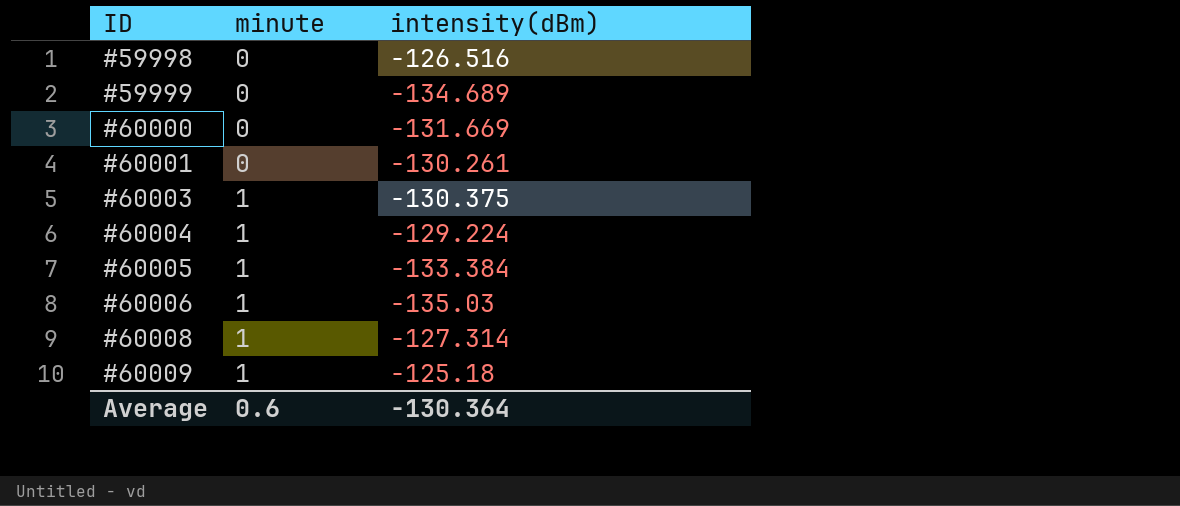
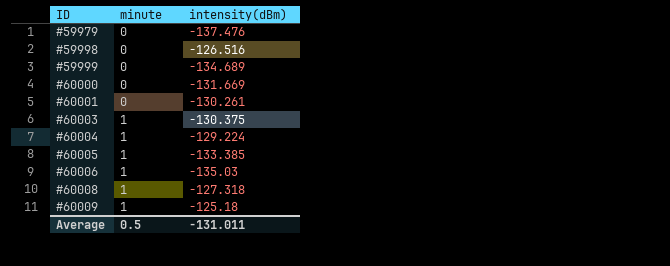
row #59979: none -> 0 | -137.476
#60005 | intensity(dBm): -133.384 -> -133.385
#60008 | intensity(dBm): -127.314 -> -127.318
Average | minute: 0.6 -> 0.5
Average | intensity(dBm): -130.364 -> -131.011

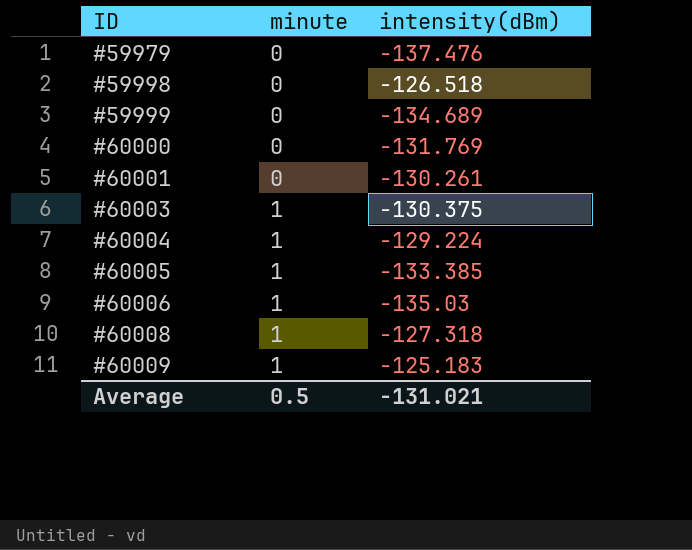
#59998 | intensity(dBm): -126.516 -> -126.518
#60000 | intensity(dBm): -131.669 -> -131.769
#60009 | intensity(dBm): -125.18 -> -125.183
Average | intensity(dBm): -131.011 -> -131.021

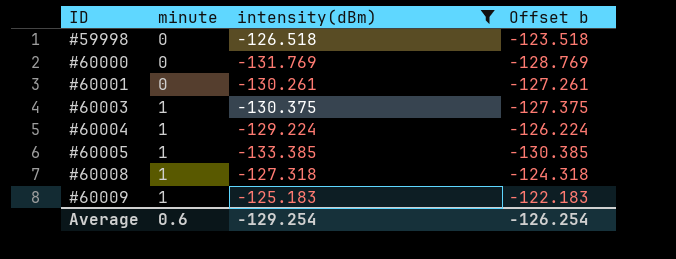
filter: none -> intensity(dBm) >= -133.385
column Offset b | formula: none -> [intensity(dBm)] + 3
Average | minute: 0.5 -> 0.6
Average | intensity(dBm): -131.021 -> -129.254

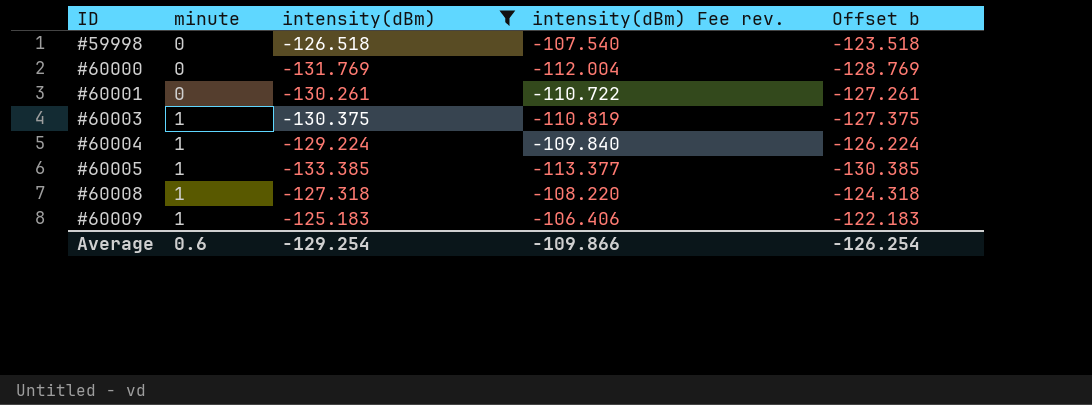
column intensity(dBm) Fee rev. | formula: none -> [intensity(dBm)] * 0.85

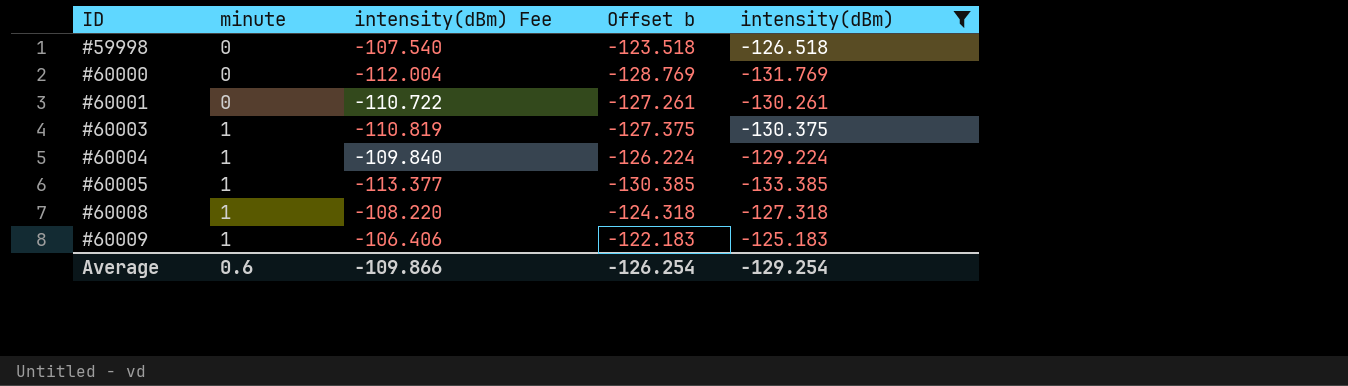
column name: intensity(dBm) Fee rev. -> intensity(dBm) Fee
column intensity(dBm) | position: 3 -> 5

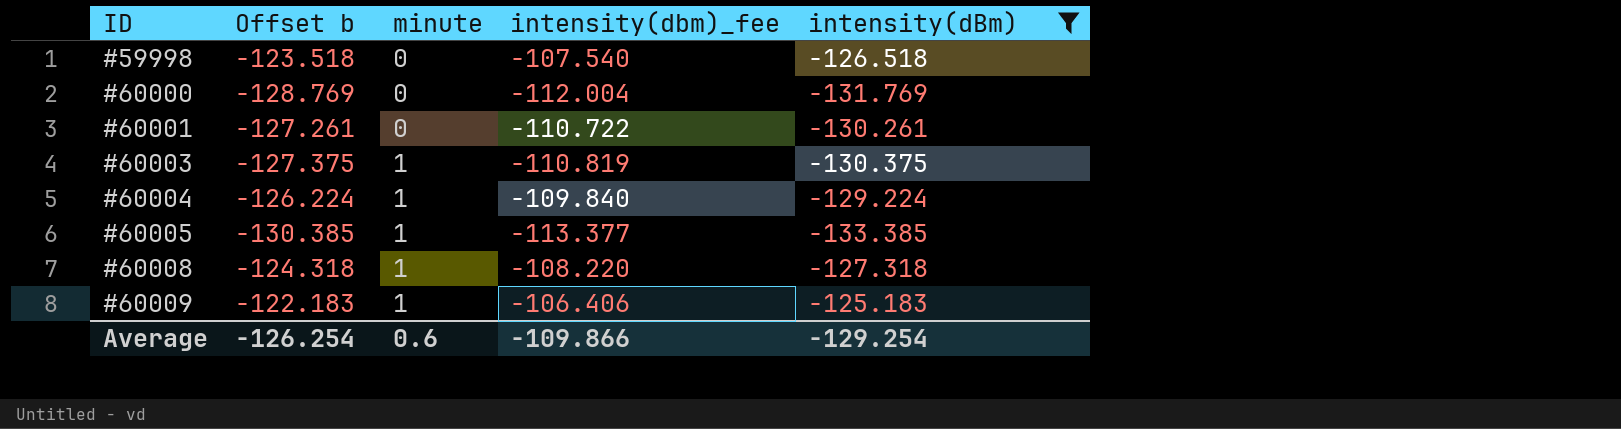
column Offset b | position: 4 -> 2
column name: intensity(dBm) Fee -> intensity(dbm)_fee

